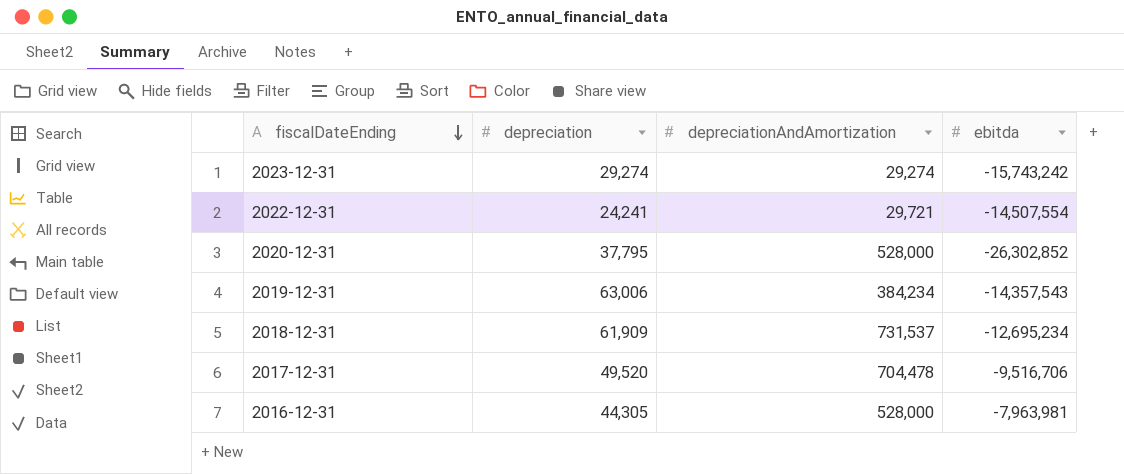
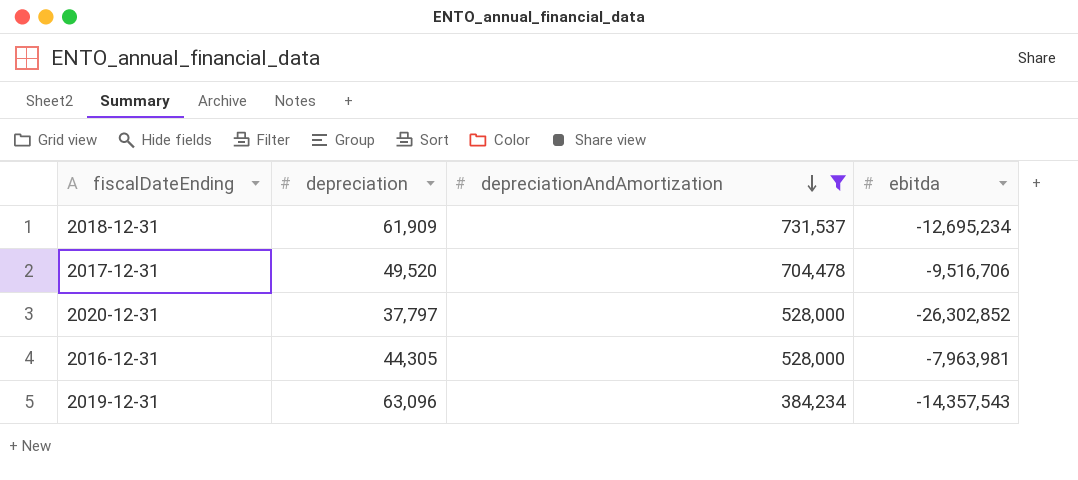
filter: none -> depreciationAndAmortization >= 384,234
row order: fiscalDateEnding descending -> depreciationAndAmortization descending
2020-12-31 | depreciation: 37,795 -> 37,797
2019-12-31 | depreciation: 63,006 -> 63,096

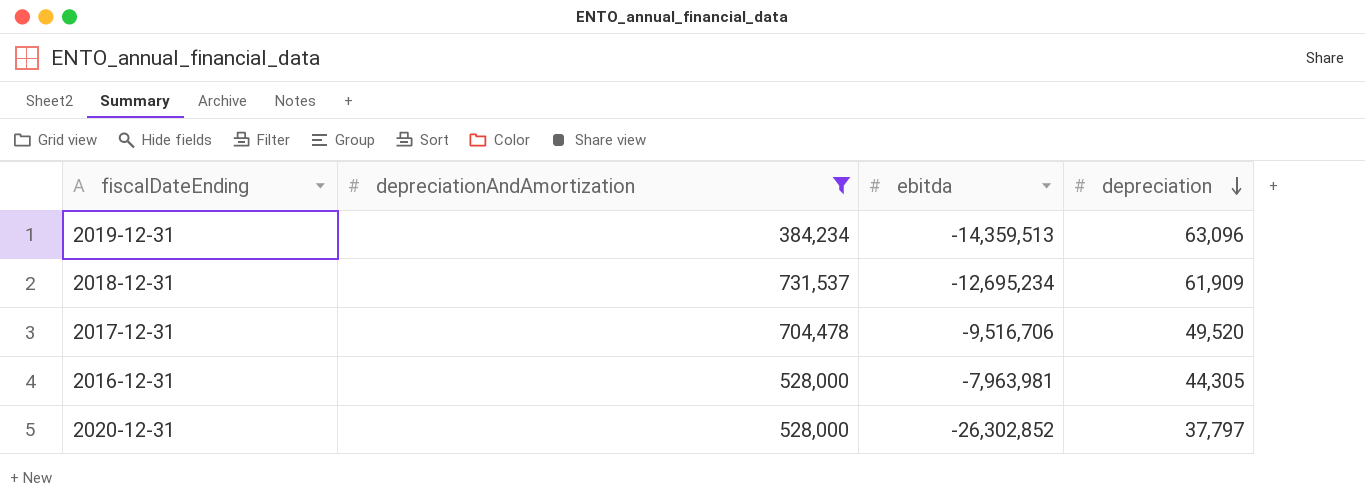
row order: depreciationAndAmortization descending -> depreciation descending
column depreciation | position: 2 -> 4
2019-12-31 | ebitda: -14,357,543 -> -14,359,513

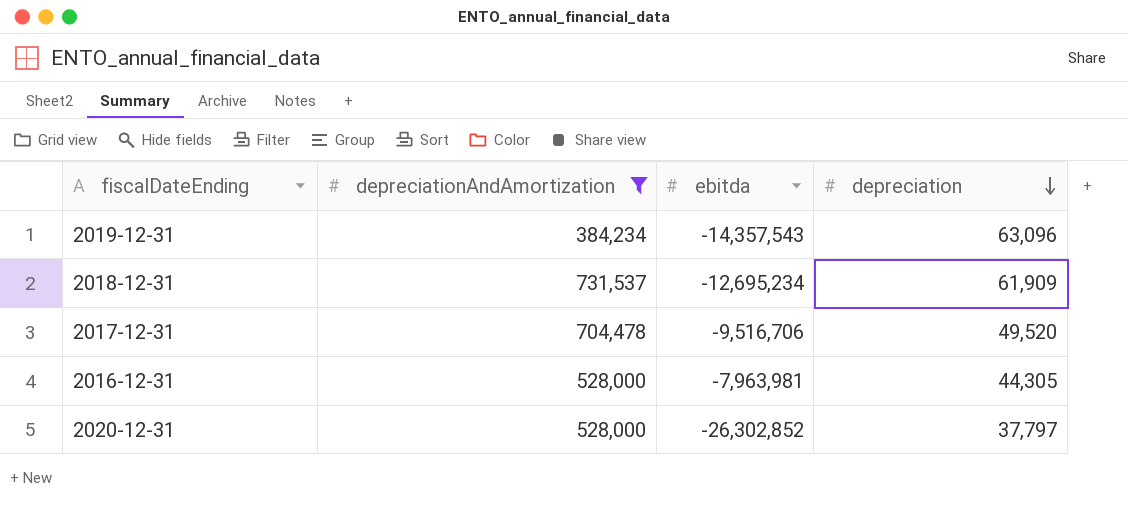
2019-12-31 | ebitda: -14,359,513 -> -14,357,543

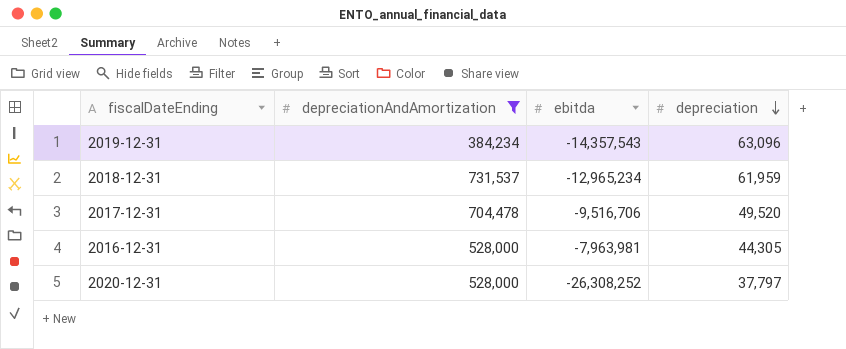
2018-12-31 | ebitda: -12,695,234 -> -12,965,234
2018-12-31 | depreciation: 61,909 -> 61,959
2020-12-31 | ebitda: -26,302,852 -> -26,308,252

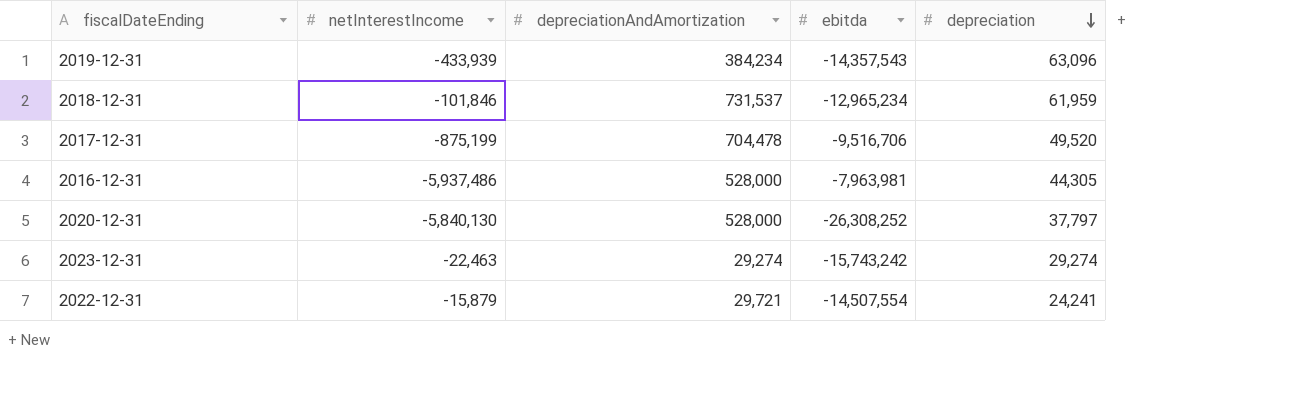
filter: depreciationAndAmortization >= 384,234 -> none
column netInterestIncome | position: none -> 2

